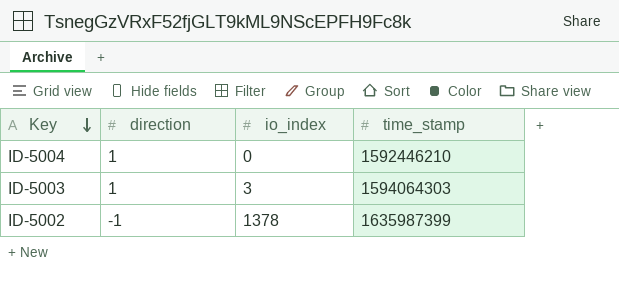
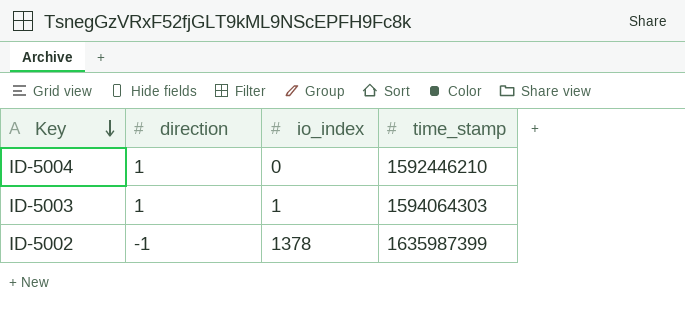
ID-5003 | io_index: 3 -> 1

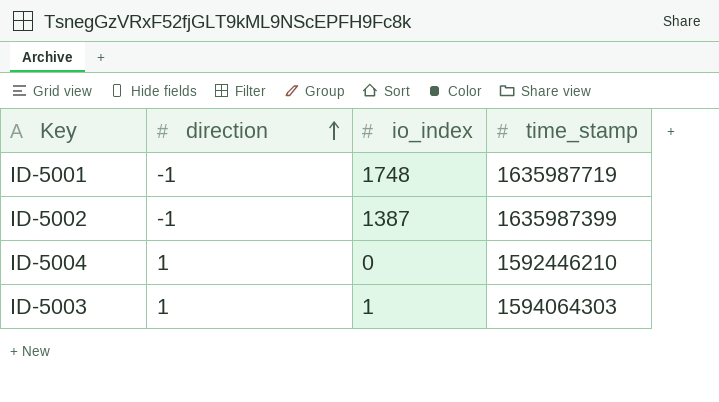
row order: Key descending -> direction ascending
row ID-5001: none -> -1 | 1748 | 1635987719
ID-5002 | io_index: 1378 -> 1387

